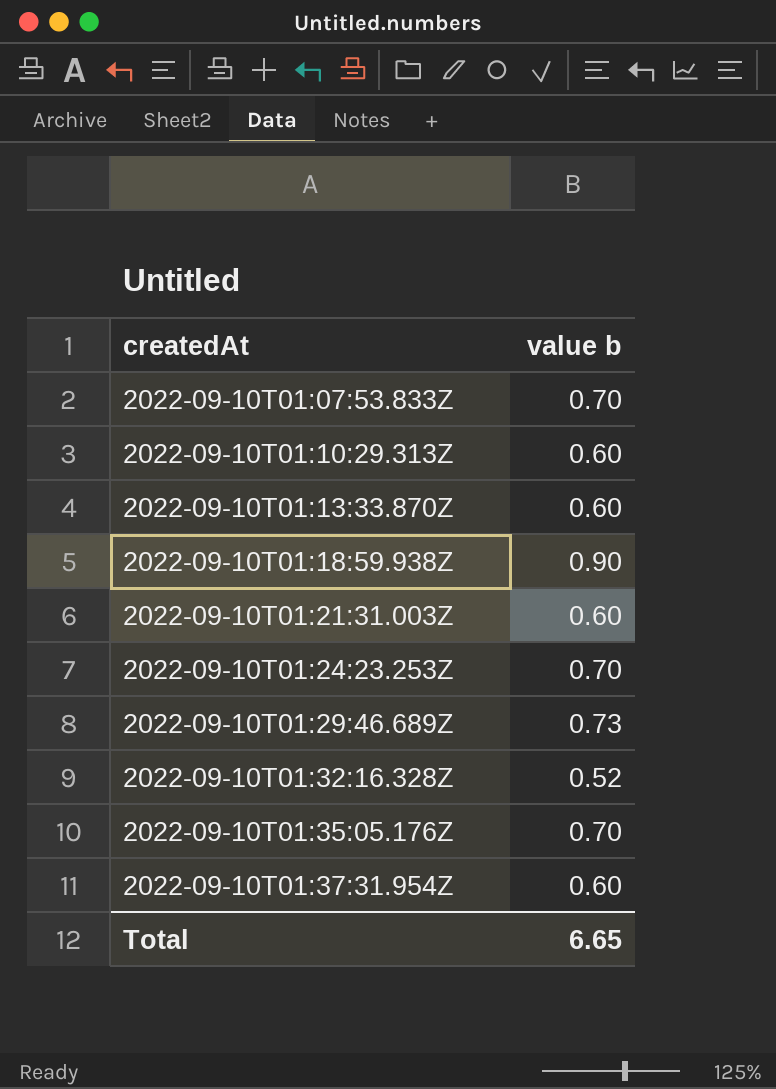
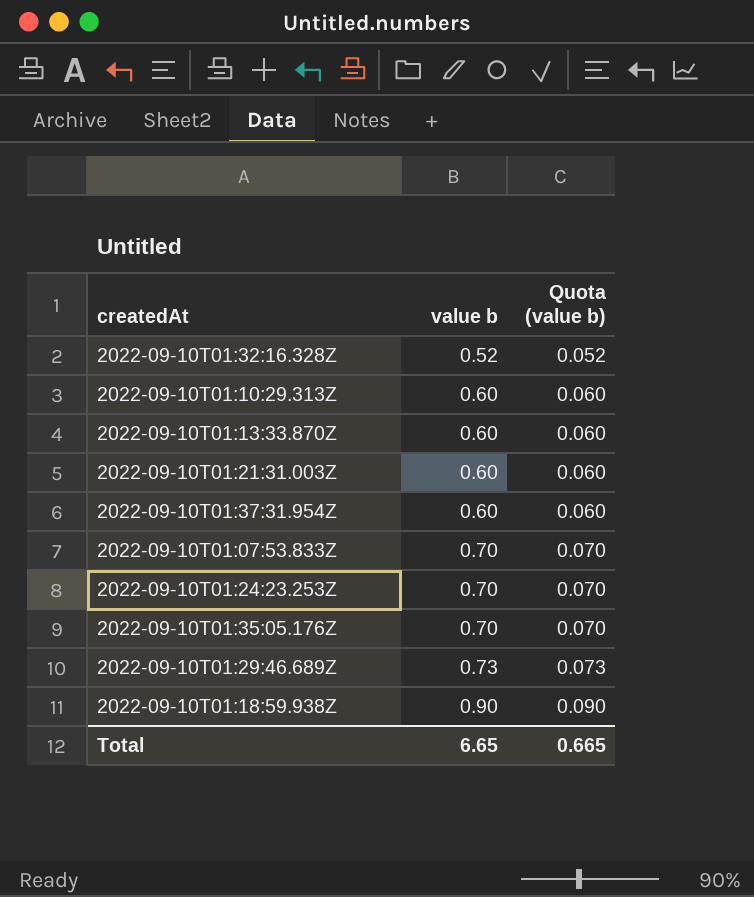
row order: createdAt ascending -> value b ascending
column Quota (value b) | formula: none -> [value b] * 0.1

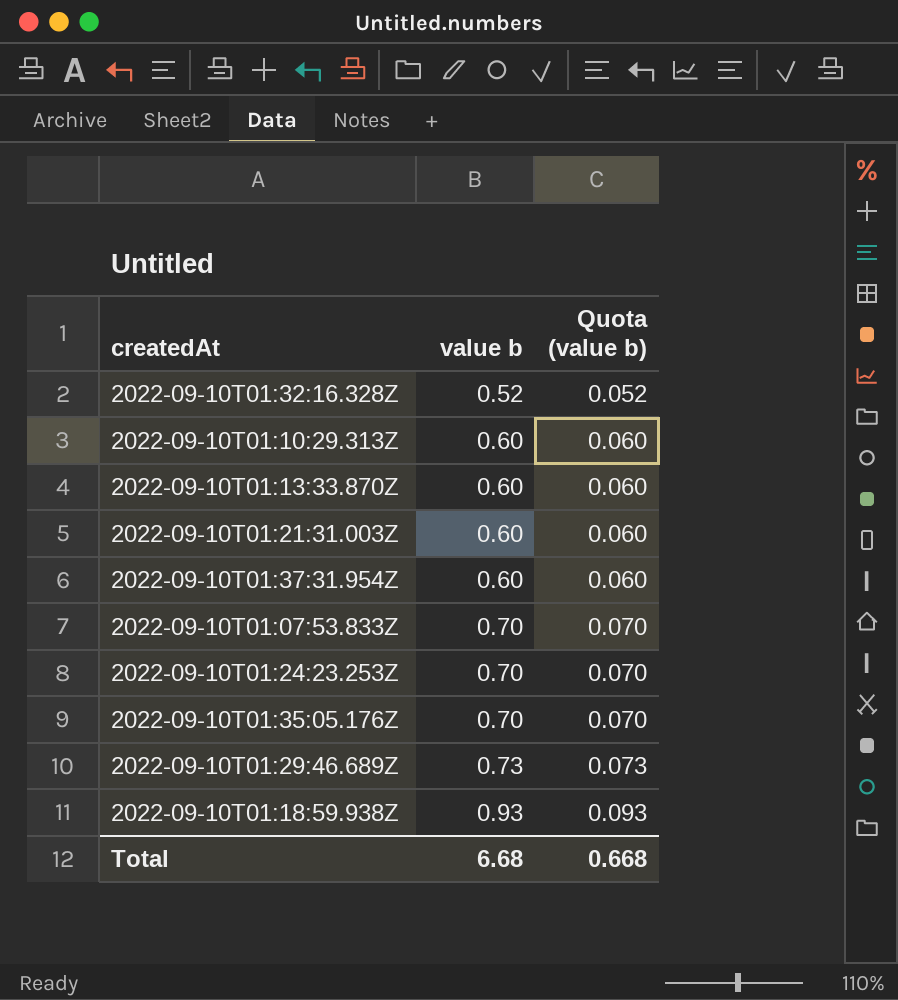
2022-09-10T01:18:59.938Z | value b: 0.90 -> 0.93
2022-09-10T01:18:59.938Z | Quota (value b): 0.090 -> 0.093
Total | value b: 6.65 -> 6.68
Total | Quota (value b): 0.665 -> 0.668

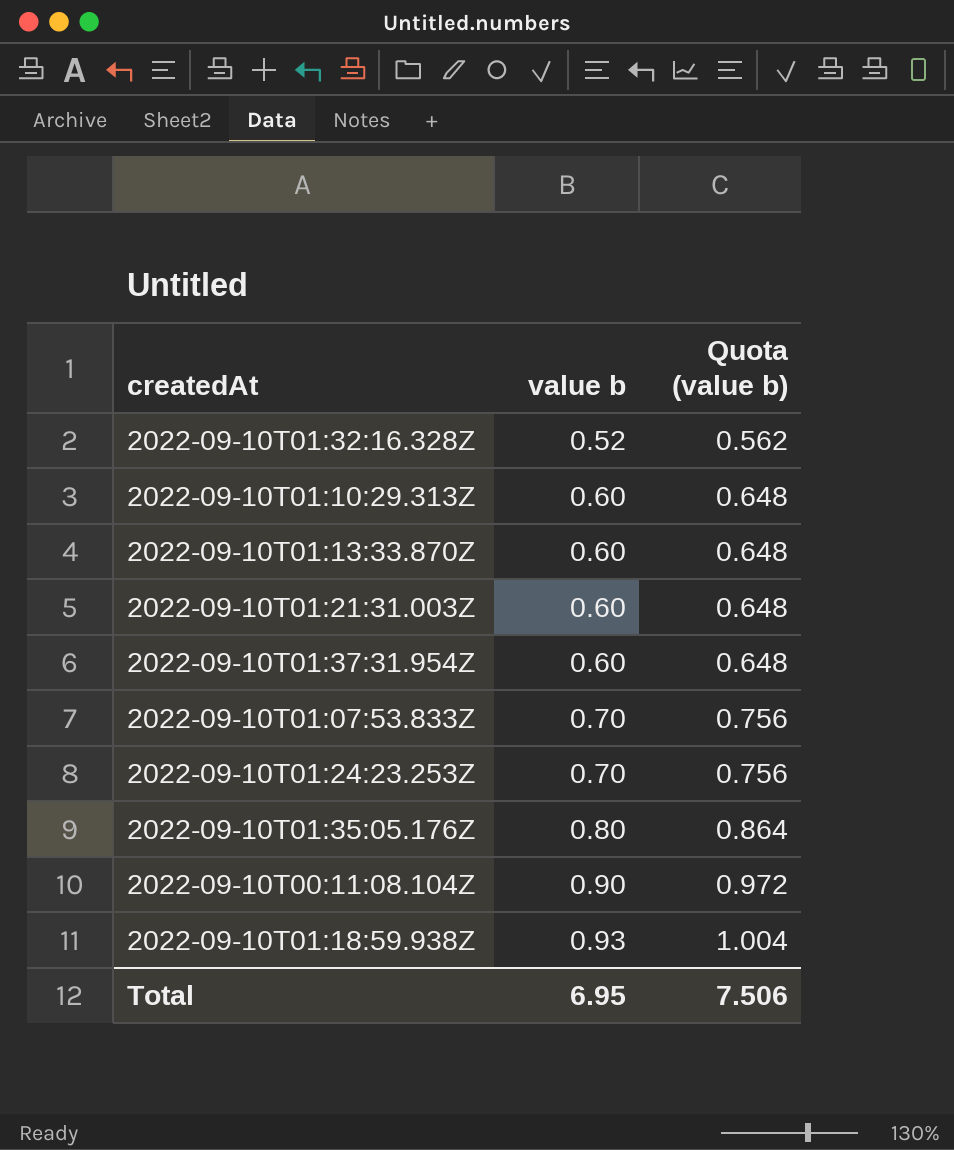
column Quota (value b) | formula: [value b] * 0.1 -> [value b] * 1.08
row 2022-09-10T01:29:46.689Z: 0.73 | 0.073 -> none
2022-09-10T01:35:05.176Z | value b: 0.70 -> 0.80
row 2022-09-10T00:11:08.104Z: none -> 0.90 | 0.972
Total | value b: 6.68 -> 6.95
Total | Quota (value b): 0.668 -> 7.506

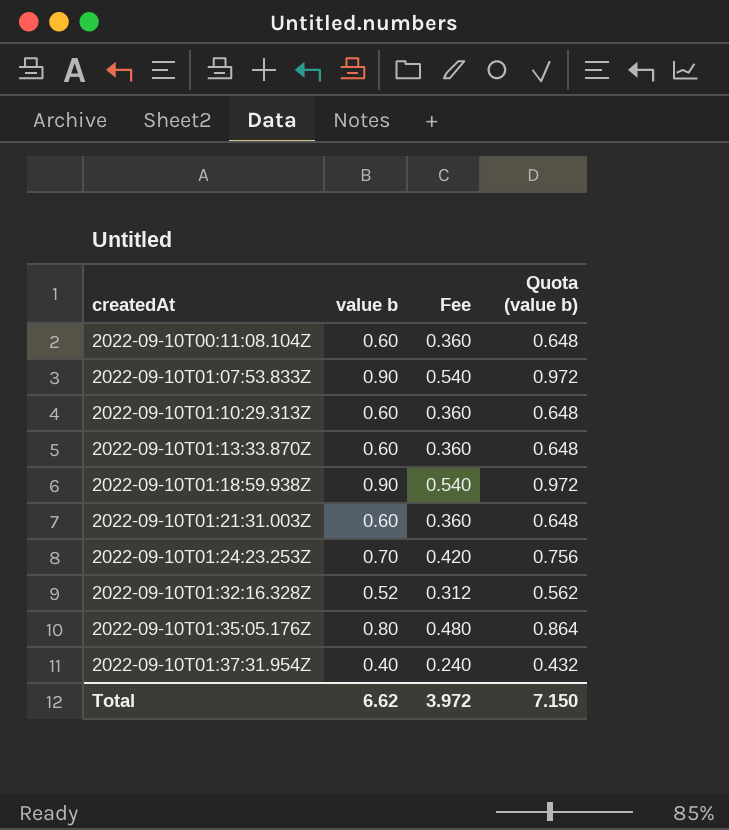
row order: value b ascending -> createdAt ascending
column Fee | formula: none -> [value b] * 0.6
2022-09-10T00:11:08.104Z | value b: 0.90 -> 0.60
2022-09-10T00:11:08.104Z | Quota (value b): 0.972 -> 0.648
2022-09-10T01:07:53.833Z | value b: 0.70 -> 0.90
2022-09-10T01:07:53.833Z | Quota (value b): 0.756 -> 0.972
2022-09-10T01:18:59.938Z | value b: 0.93 -> 0.90
2022-09-10T01:18:59.938Z | Quota (value b): 1.004 -> 0.972
2022-09-10T01:37:31.954Z | value b: 0.60 -> 0.40
2022-09-10T01:37:31.954Z | Quota (value b): 0.648 -> 0.432
Total | value b: 6.95 -> 6.62
Total | Quota (value b): 7.506 -> 7.150

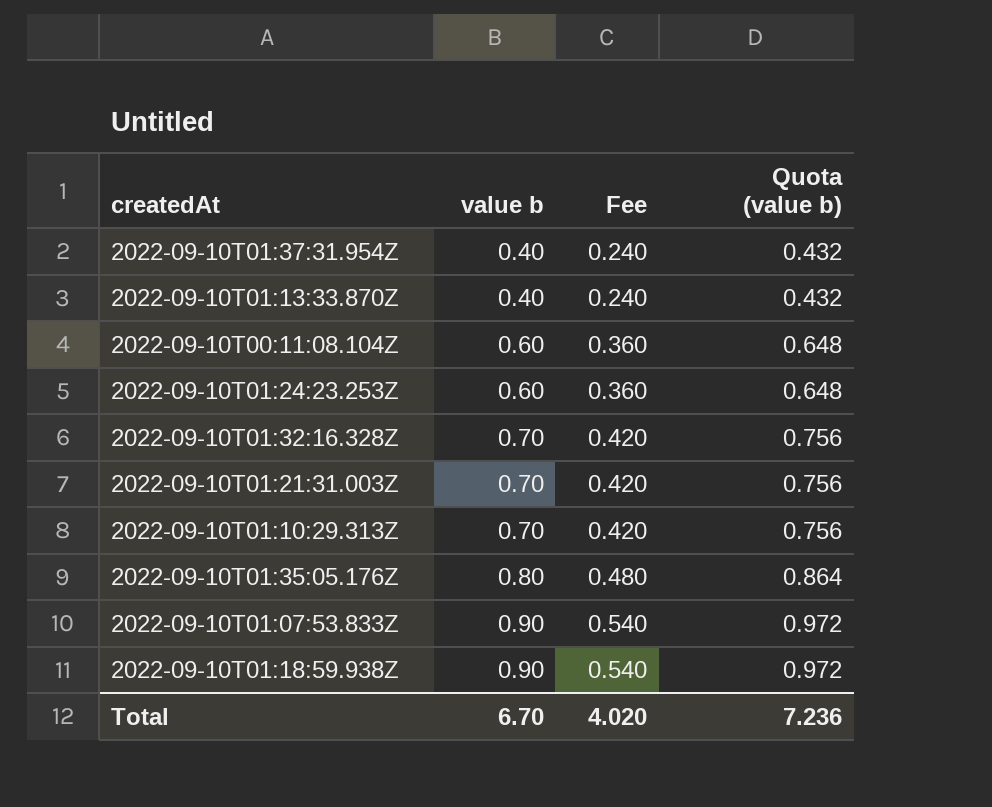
row order: createdAt ascending -> value b ascending
2022-09-10T01:13:33.870Z | value b: 0.60 -> 0.40
2022-09-10T01:13:33.870Z | Fee: 0.360 -> 0.240
2022-09-10T01:13:33.870Z | Quota (value b): 0.648 -> 0.432
2022-09-10T01:24:23.253Z | value b: 0.70 -> 0.60
2022-09-10T01:24:23.253Z | Fee: 0.420 -> 0.360
2022-09-10T01:24:23.253Z | Quota (value b): 0.756 -> 0.648
2022-09-10T01:32:16.328Z | value b: 0.52 -> 0.70
2022-09-10T01:32:16.328Z | Fee: 0.312 -> 0.420
2022-09-10T01:32:16.328Z | Quota (value b): 0.562 -> 0.756
2022-09-10T01:21:31.003Z | value b: 0.60 -> 0.70
2022-09-10T01:21:31.003Z | Fee: 0.360 -> 0.420
2022-09-10T01:21:31.003Z | Quota (value b): 0.648 -> 0.756
2022-09-10T01:10:29.313Z | value b: 0.60 -> 0.70
2022-09-10T01:10:29.313Z | Fee: 0.360 -> 0.420
2022-09-10T01:10:29.313Z | Quota (value b): 0.648 -> 0.756
Total | value b: 6.62 -> 6.70
Total | Fee: 3.972 -> 4.020
Total | Quota (value b): 7.150 -> 7.236

